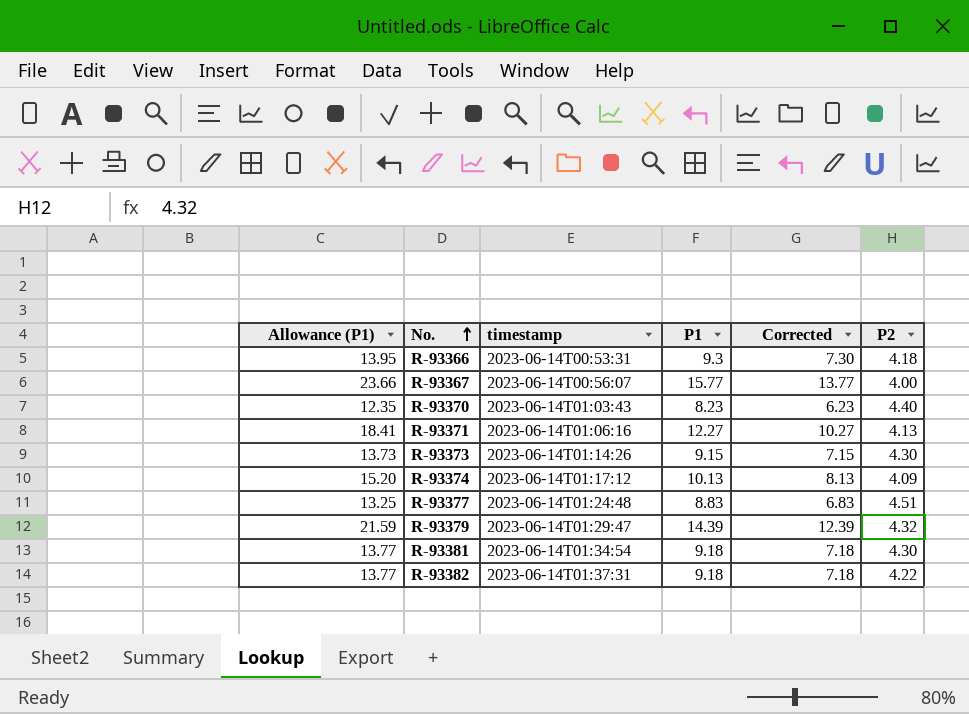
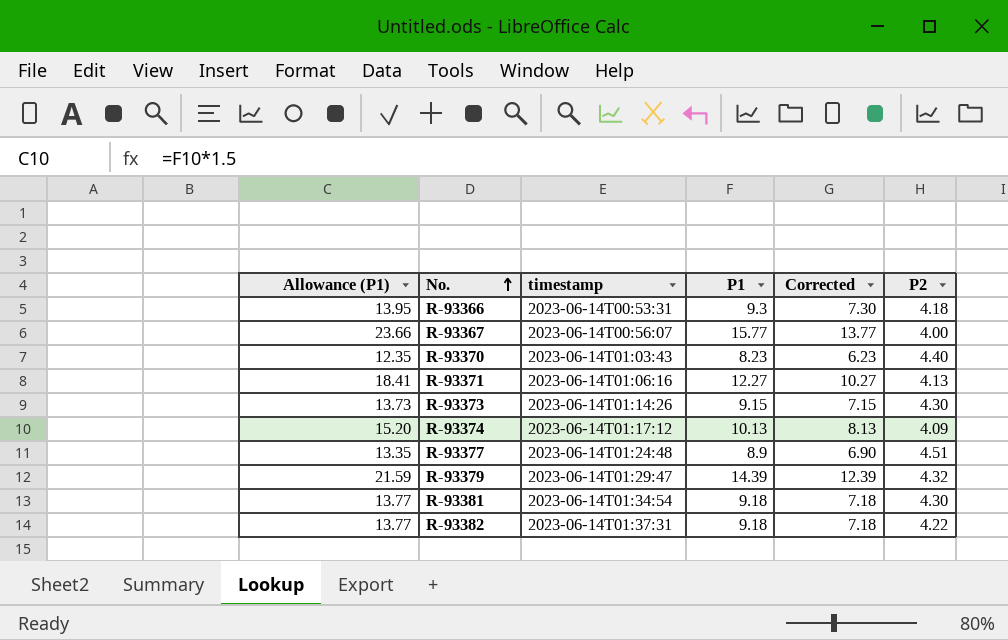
R-93377 | Allowance (P1): 13.25 -> 13.35
R-93377 | P1: 8.83 -> 8.9
R-93377 | Corrected: 6.83 -> 6.90

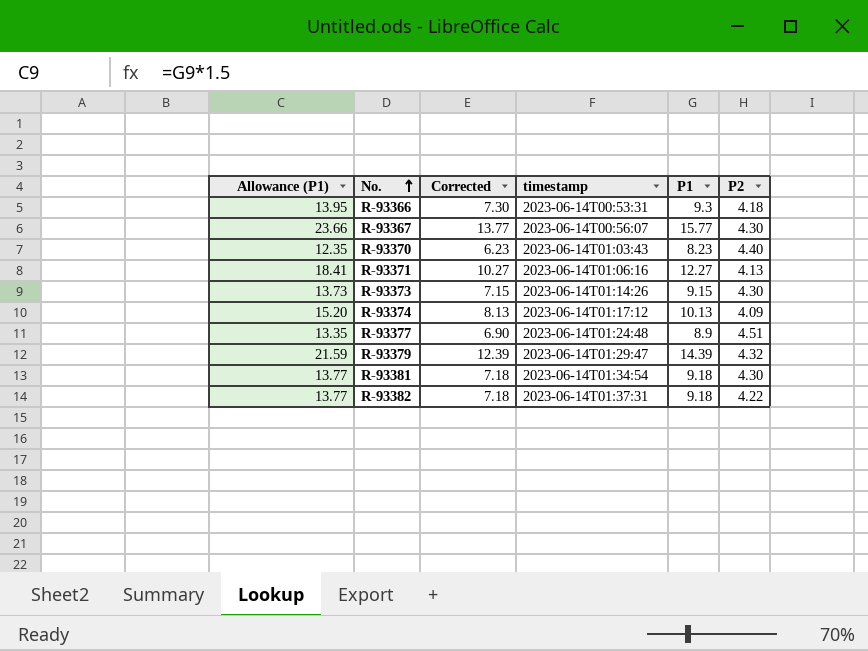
column Corrected | position: 5 -> 3
R-93367 | P2: 4.00 -> 4.30

